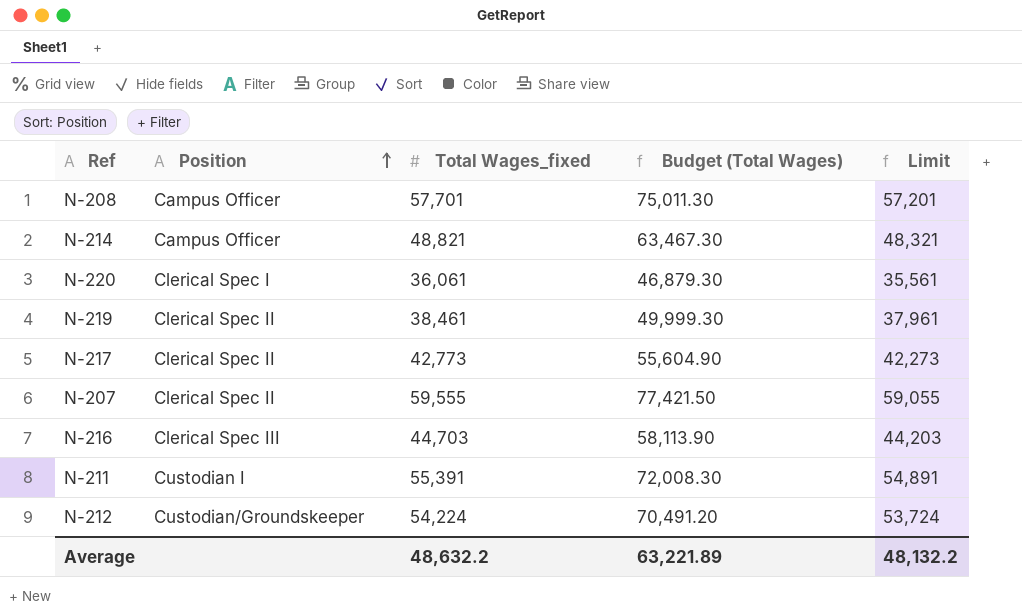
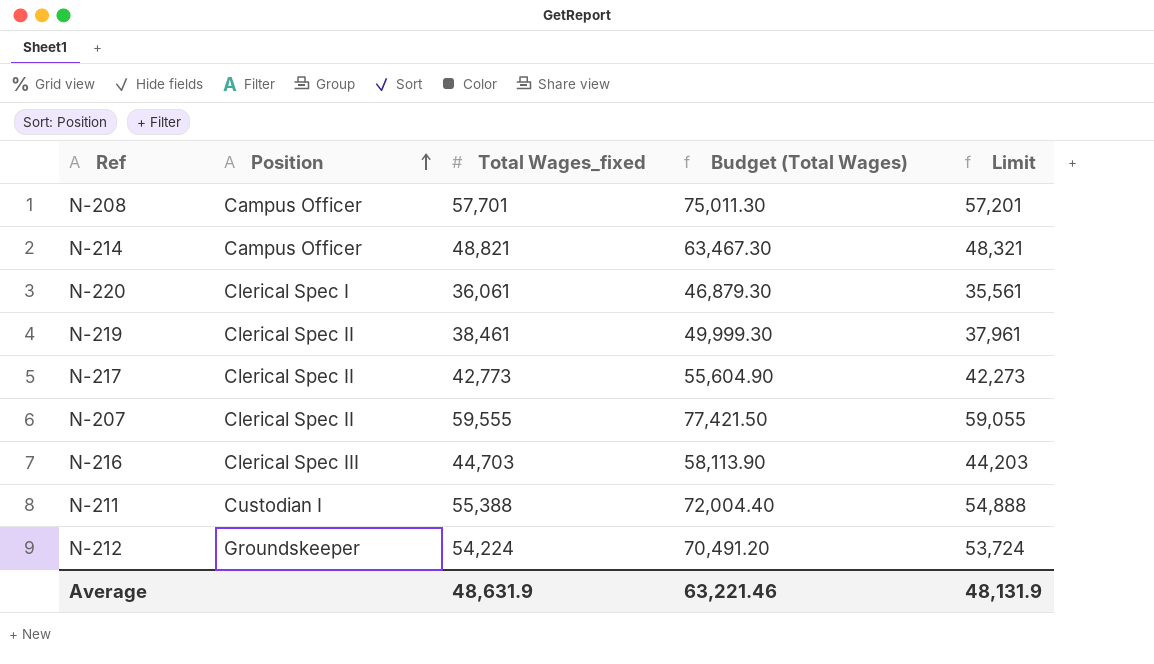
N-211 | Total Wages_fixed: 55,391 -> 55,388
N-211 | Budget (Total Wages): 72,008.30 -> 72,004.40
N-211 | Limit: 54,891 -> 54,888
N-212 | Position: Custodian/Groundskeeper -> Groundskeeper
Average | Total Wages_fixed: 48,632.2 -> 48,631.9
Average | Budget (Total Wages): 63,221.89 -> 63,221.46
Average | Limit: 48,132.2 -> 48,131.9

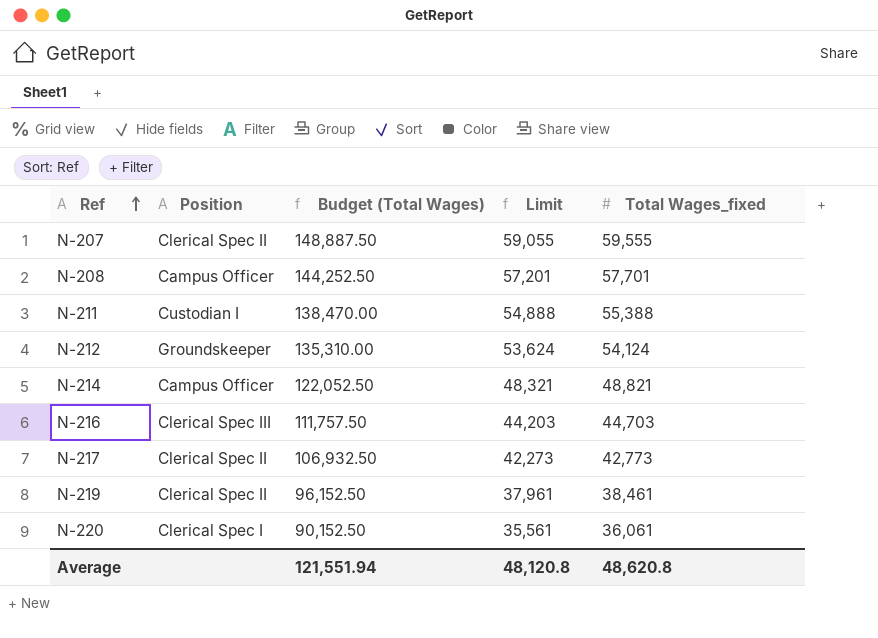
row order: Position ascending -> Ref ascending
column Budget (Total Wages) | formula: [Total Wages_fixed] * 1.3 -> [Total Wages_fixed] * 2.5
column Total Wages_fixed | position: 3 -> 5
N-212 | Limit: 53,724 -> 53,624
N-212 | Total Wages_fixed: 54,224 -> 54,124
Average | Budget (Total Wages): 63,221.46 -> 121,551.94
Average | Limit: 48,131.9 -> 48,120.8
Average | Total Wages_fixed: 48,631.9 -> 48,620.8

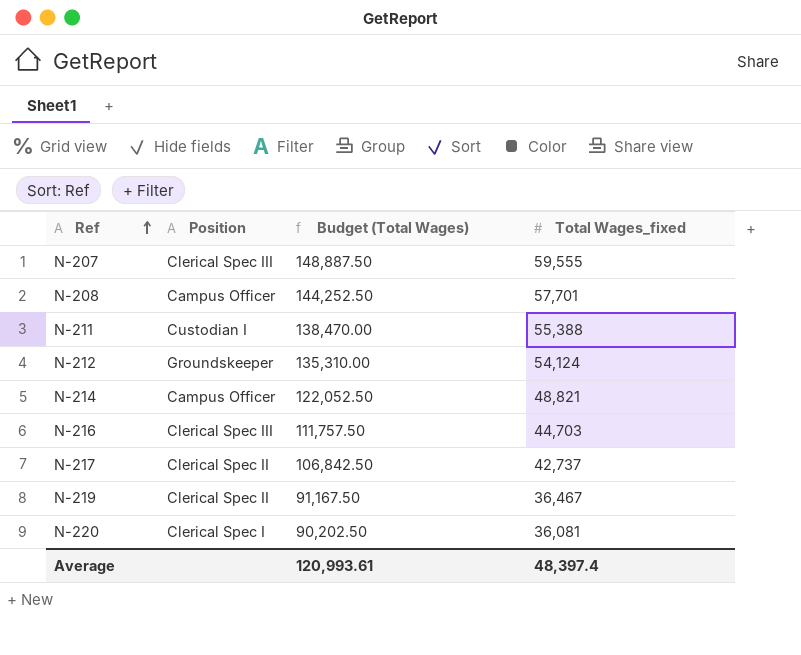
column Limit | formula: [Total Wages_fixed] - 500 -> none
N-207 | Position: Clerical Spec II -> Clerical Spec III
N-217 | Budget (Total Wages): 106,932.50 -> 106,842.50
N-217 | Total Wages_fixed: 42,773 -> 42,737
N-219 | Budget (Total Wages): 96,152.50 -> 91,167.50
N-219 | Total Wages_fixed: 38,461 -> 36,467
N-220 | Budget (Total Wages): 90,152.50 -> 90,202.50
N-220 | Total Wages_fixed: 36,061 -> 36,081
Average | Budget (Total Wages): 121,551.94 -> 120,993.61
Average | Total Wages_fixed: 48,620.8 -> 48,397.4

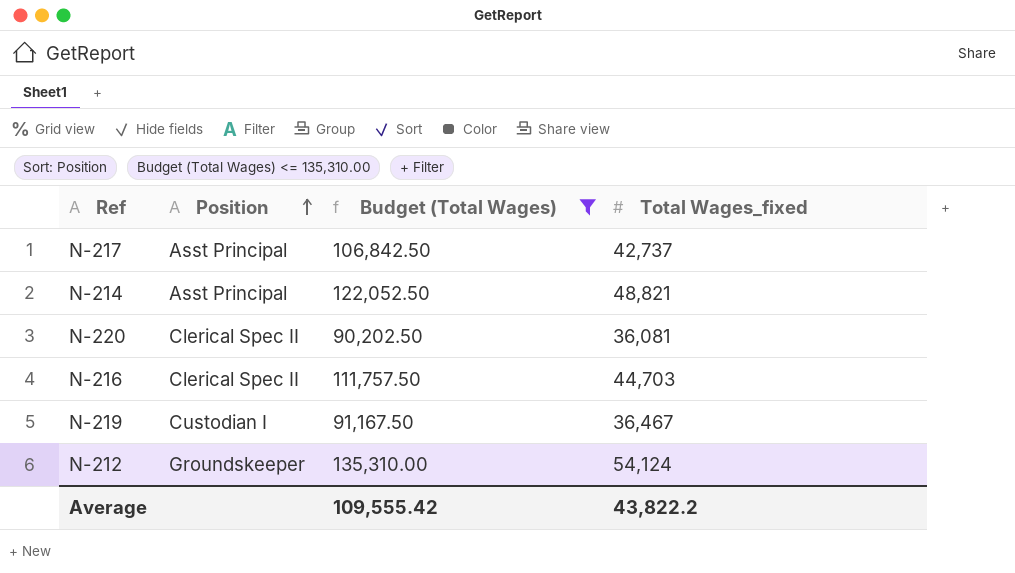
filter: none -> Budget (Total Wages) <= 135,310.00
row order: Ref ascending -> Position ascending
N-217 | Position: Clerical Spec II -> Asst Principal
N-214 | Position: Campus Officer -> Asst Principal
N-220 | Position: Clerical Spec I -> Clerical Spec II
N-216 | Position: Clerical Spec III -> Clerical Spec II
N-219 | Position: Clerical Spec II -> Custodian I
Average | Budget (Total Wages): 120,993.61 -> 109,555.42
Average | Total Wages_fixed: 48,397.4 -> 43,822.2

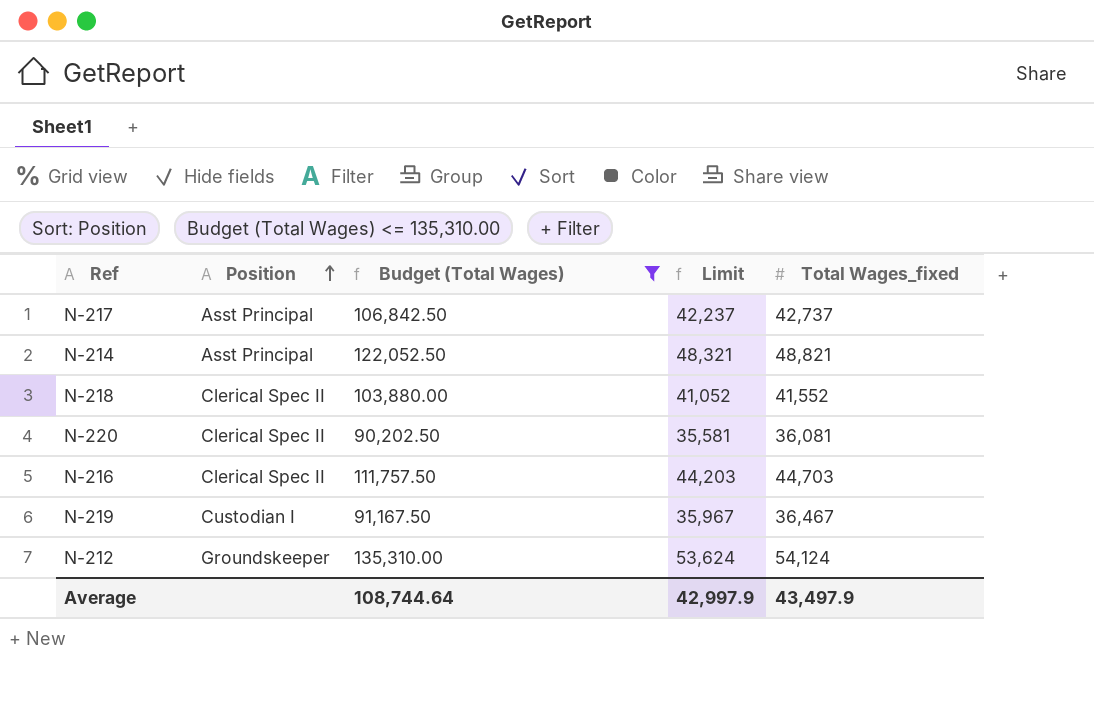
column Limit | formula: none -> [Total Wages_fixed] - 500
row N-218: none -> Clerical Spec II | 103,880.00 | 41,052 | 41,552
Average | Budget (Total Wages): 109,555.42 -> 108,744.64
Average | Total Wages_fixed: 43,822.2 -> 43,497.9

